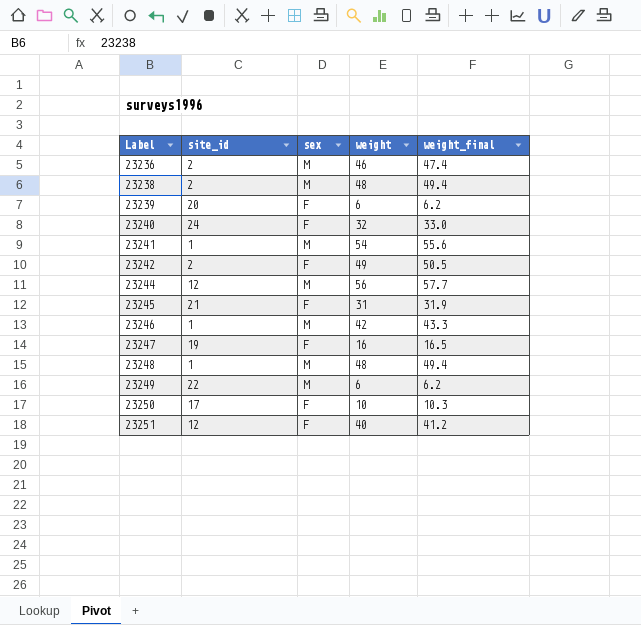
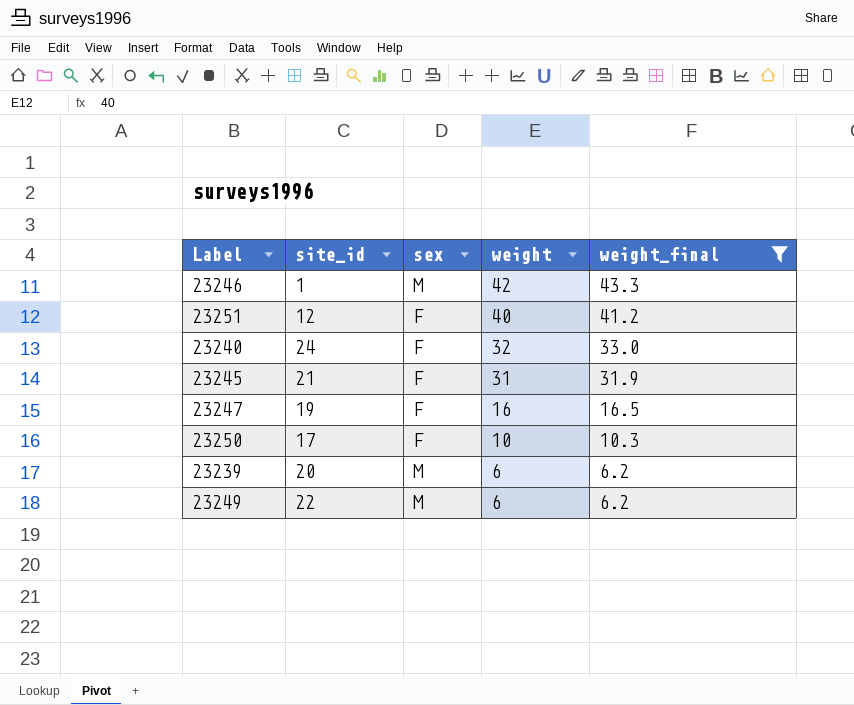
filter: none -> weight_final <= 43.3
row order: Label ascending -> weight descending
23239 | sex: F -> M

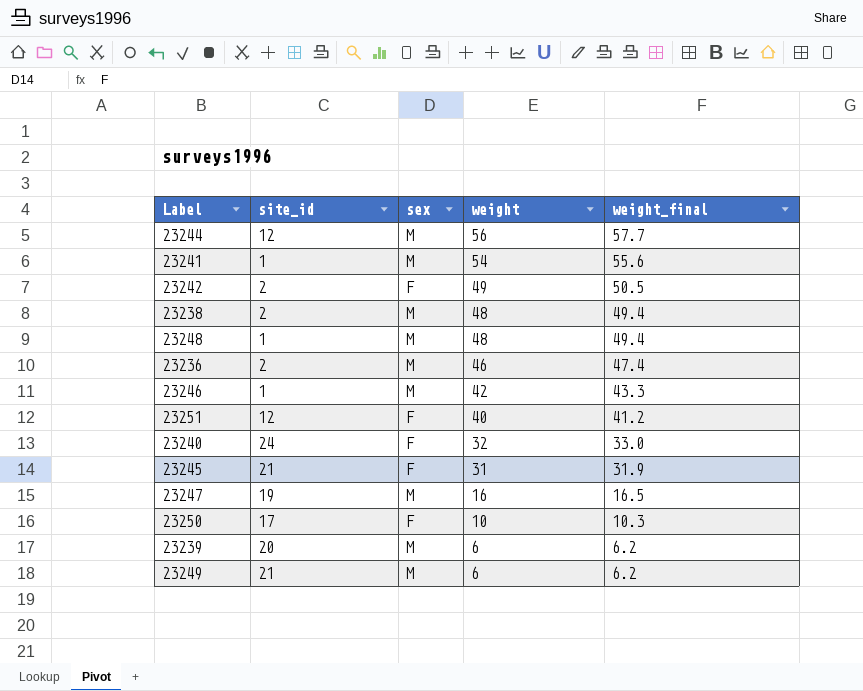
filter: weight_final <= 43.3 -> none
23247 | sex: F -> M
23249 | site_id: 22 -> 21

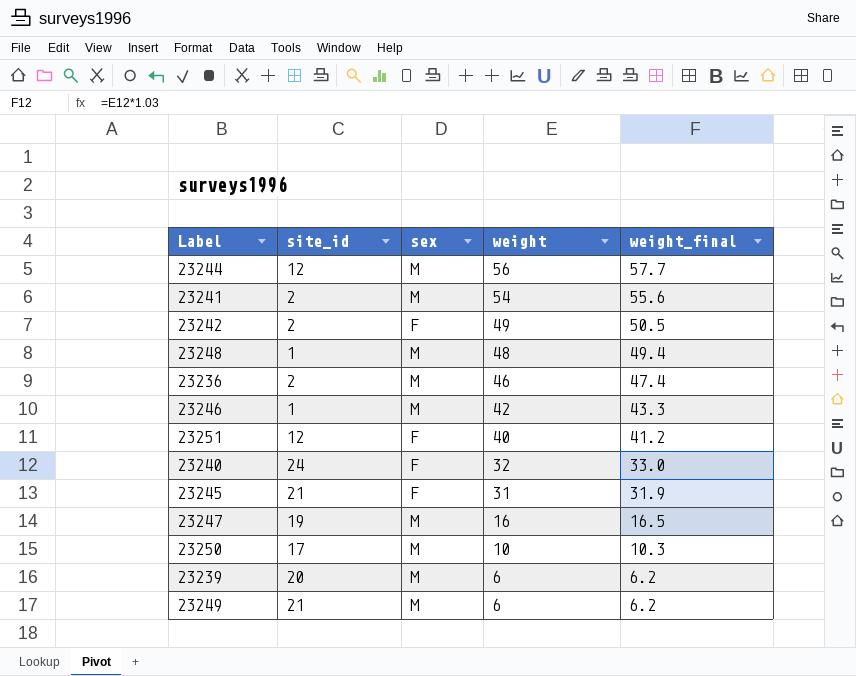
row 23238: 2 | M | 48 | 49.4 -> none
23241 | site_id: 1 -> 2
23250 | sex: F -> M

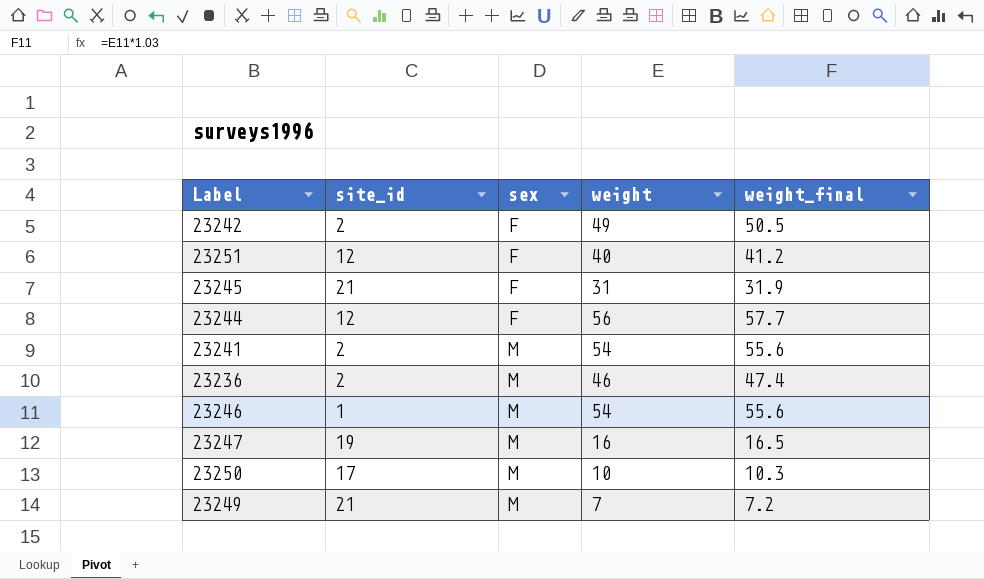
row order: weight descending -> sex ascending
row 23248: 1 | M | 48 | 49.4 -> none
row 23240: 24 | F | 32 | 33.0 -> none
row 23239: 20 | M | 6 | 6.2 -> none
23244 | sex: M -> F
23246 | weight: 42 -> 54
23246 | weight_final: 43.3 -> 55.6
23249 | weight: 6 -> 7
23249 | weight_final: 6.2 -> 7.2

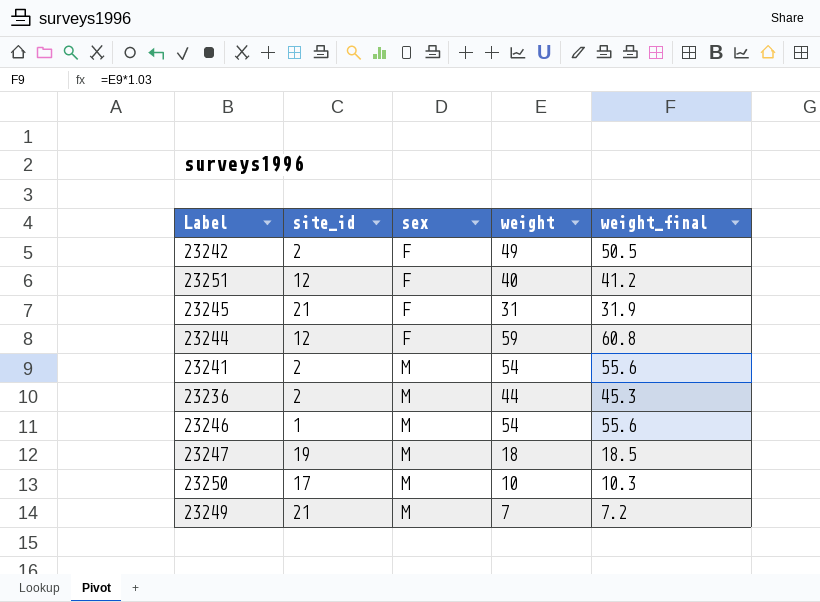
23244 | weight: 56 -> 59
23244 | weight_final: 57.7 -> 60.8
23236 | weight: 46 -> 44
23236 | weight_final: 47.4 -> 45.3
23247 | weight: 16 -> 18
23247 | weight_final: 16.5 -> 18.5

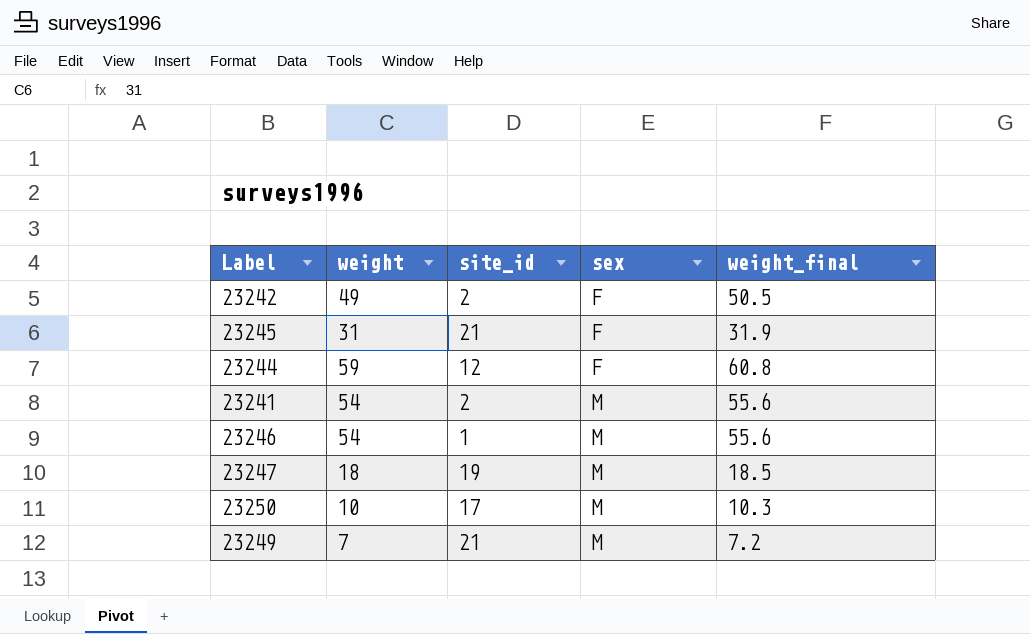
column weight | position: 4 -> 2
row 23251: 12 | F | 40 | 41.2 -> none
row 23236: 2 | M | 44 | 45.3 -> none

